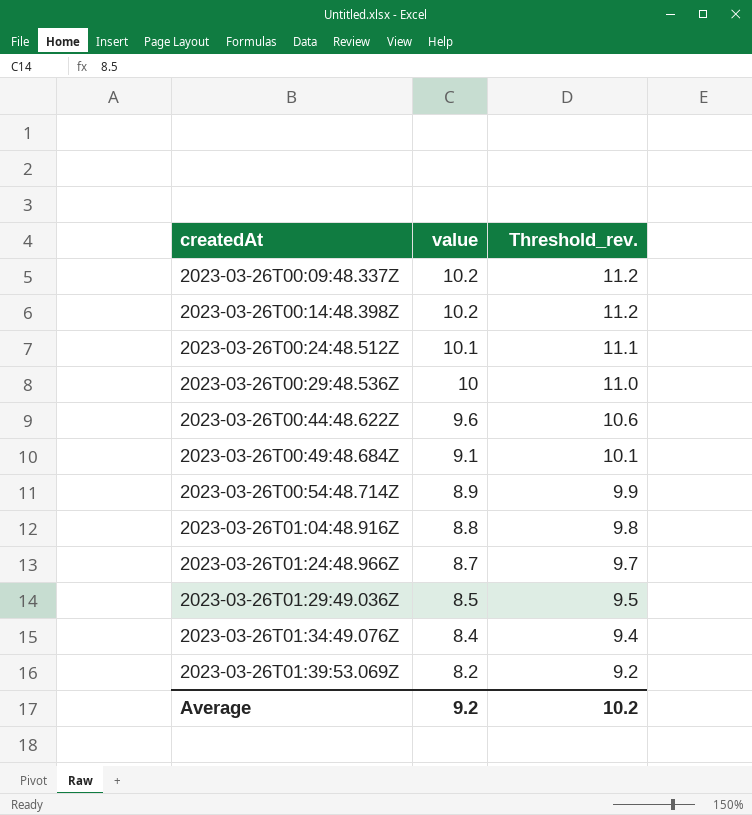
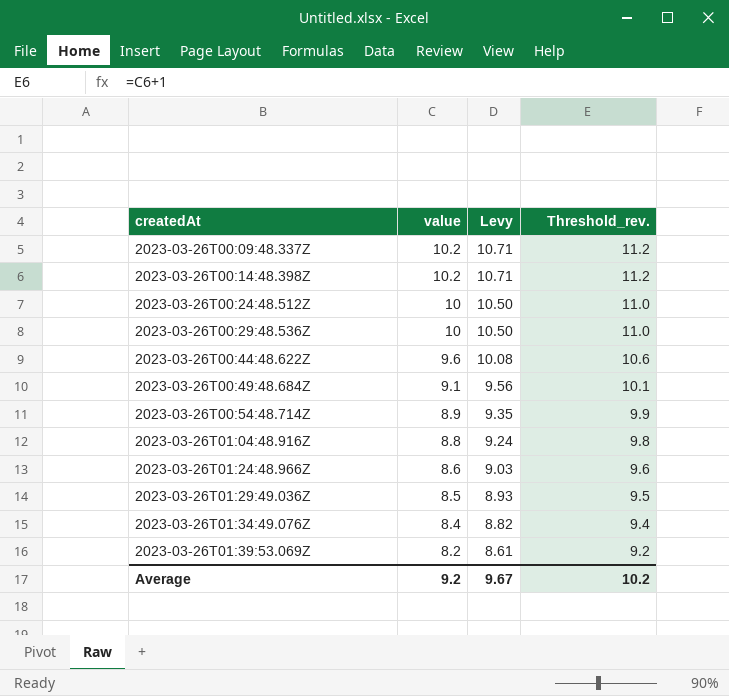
column Levy | formula: none -> [value] * 1.05
2023-03-26T00:24:48.512Z | value: 10.1 -> 10
2023-03-26T00:24:48.512Z | Threshold_rev.: 11.1 -> 11.0
2023-03-26T01:24:48.966Z | value: 8.7 -> 8.6
2023-03-26T01:24:48.966Z | Threshold_rev.: 9.7 -> 9.6

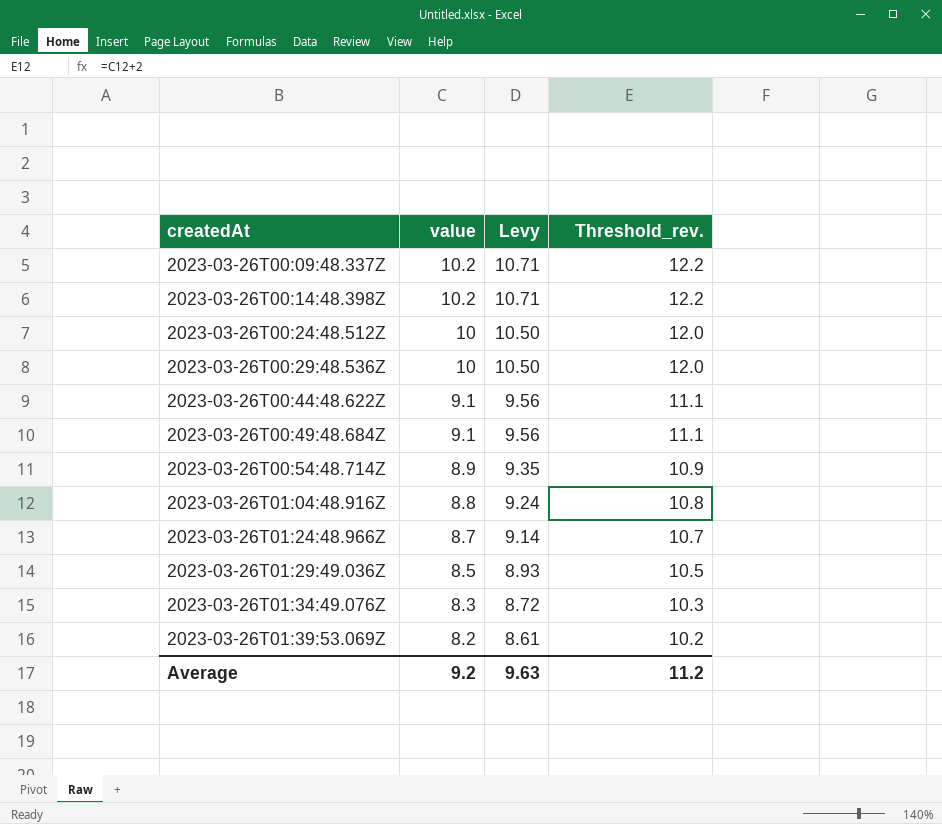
column Threshold_rev. | formula: [value] + 1 -> [value] + 2
2023-03-26T00:44:48.622Z | value: 9.6 -> 9.1
2023-03-26T00:44:48.622Z | Levy: 10.08 -> 9.56
2023-03-26T01:24:48.966Z | value: 8.6 -> 8.7
2023-03-26T01:24:48.966Z | Levy: 9.03 -> 9.14
2023-03-26T01:34:49.076Z | value: 8.4 -> 8.3
2023-03-26T01:34:49.076Z | Levy: 8.82 -> 8.72
Average | Levy: 9.67 -> 9.63
Average | Threshold_rev.: 10.2 -> 11.2

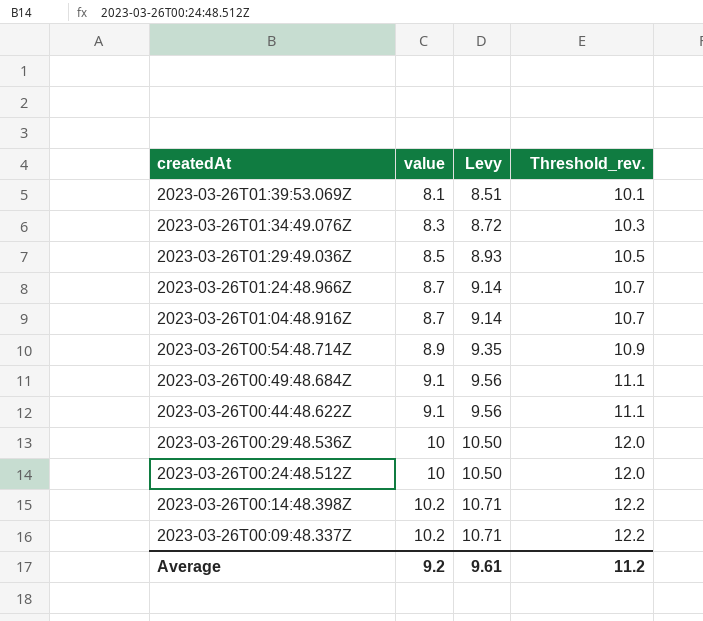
row order: createdAt ascending -> createdAt descending
2023-03-26T01:39:53.069Z | value: 8.2 -> 8.1
2023-03-26T01:39:53.069Z | Levy: 8.61 -> 8.51
2023-03-26T01:39:53.069Z | Threshold_rev.: 10.2 -> 10.1
2023-03-26T01:04:48.916Z | value: 8.8 -> 8.7
2023-03-26T01:04:48.916Z | Levy: 9.24 -> 9.14
2023-03-26T01:04:48.916Z | Threshold_rev.: 10.8 -> 10.7
Average | Levy: 9.63 -> 9.61

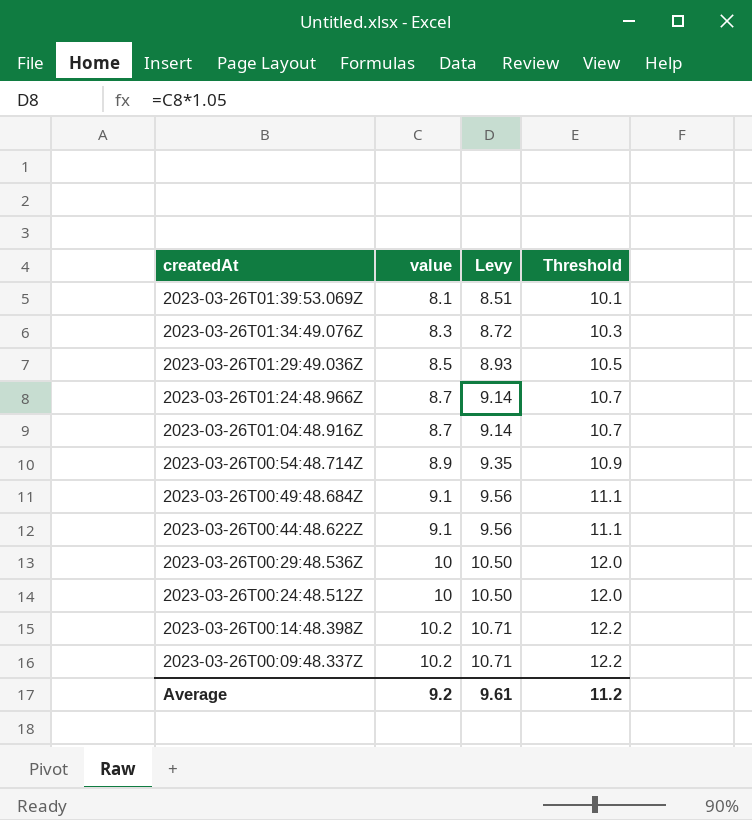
column name: Threshold_rev. -> Threshold

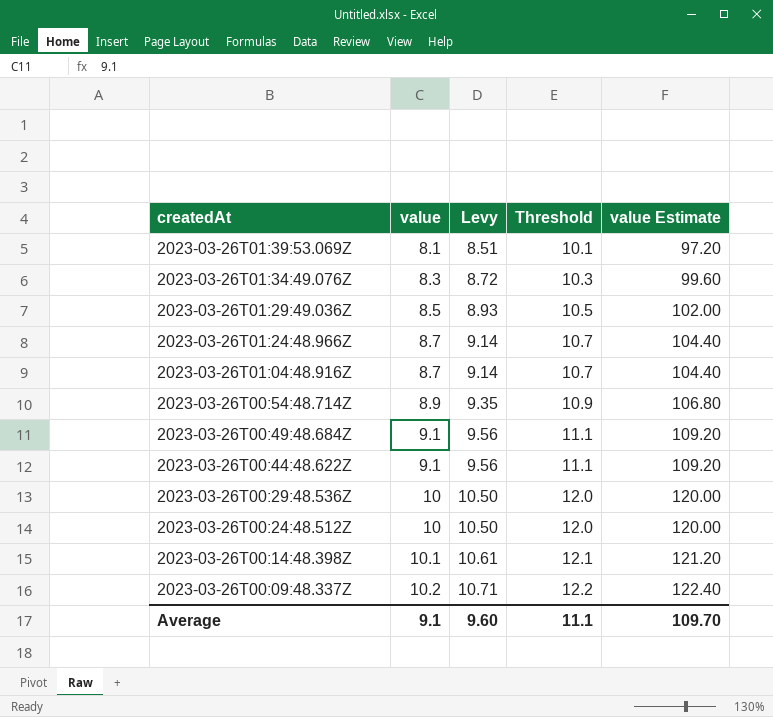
column value Estimate | formula: none -> [value] * 12
2023-03-26T00:14:48.398Z | value: 10.2 -> 10.1
2023-03-26T00:14:48.398Z | Levy: 10.71 -> 10.61
2023-03-26T00:14:48.398Z | Threshold: 12.2 -> 12.1
Average | value: 9.2 -> 9.1
Average | Levy: 9.61 -> 9.60
Average | Threshold: 11.2 -> 11.1

